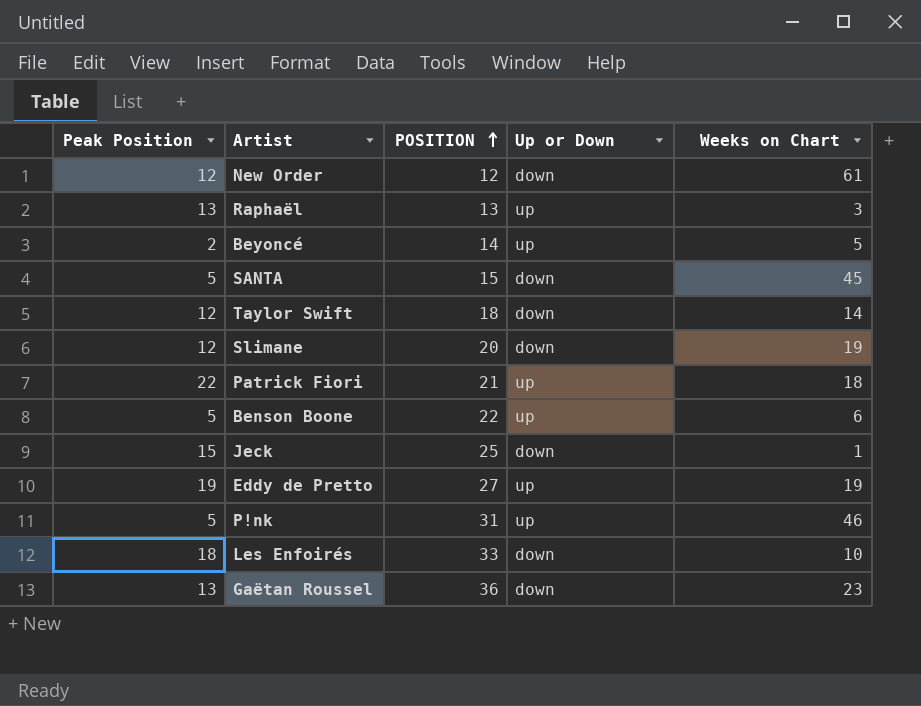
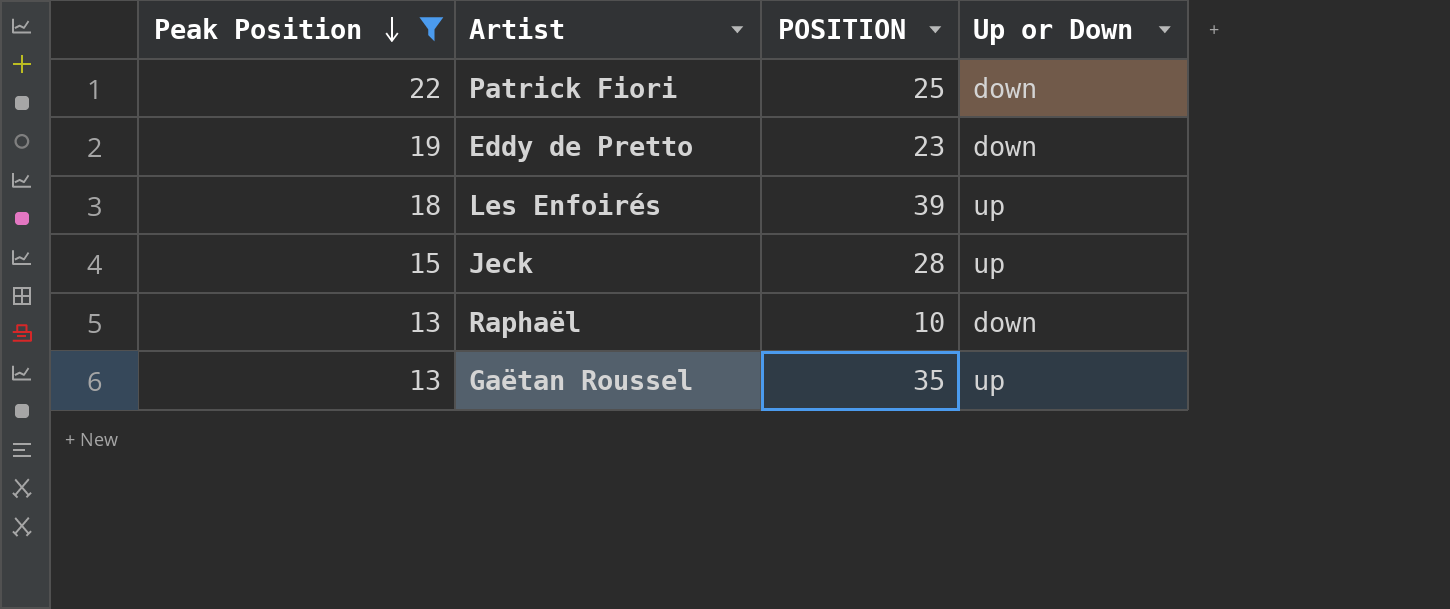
filter: none -> Peak Position >= 13
row order: POSITION ascending -> Peak Position descending
column Weeks on Chart | position: 5 -> none
Patrick Fiori | POSITION: 21 -> 25
Patrick Fiori | Up or Down: up -> down
Eddy de Pretto | POSITION: 27 -> 23
Eddy de Pretto | Up or Down: up -> down
Les Enfoirés | POSITION: 33 -> 39
Les Enfoirés | Up or Down: down -> up
Jeck | POSITION: 25 -> 28
Jeck | Up or Down: down -> up
Raphaël | POSITION: 13 -> 10
Raphaël | Up or Down: up -> down
Gaëtan Roussel | POSITION: 36 -> 35
Gaëtan Roussel | Up or Down: down -> up

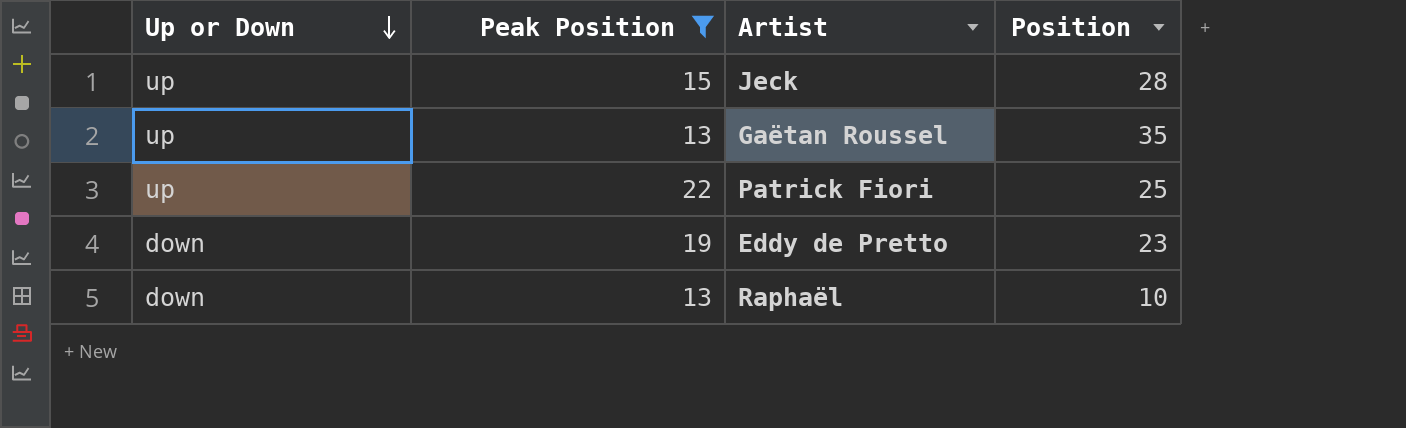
row order: Peak Position descending -> Up or Down descending
column Up or Down | position: 4 -> 1
column name: POSITION -> Position
row Les Enfoirés: 18 | 39 | up -> none
Patrick Fiori | Up or Down: down -> up

